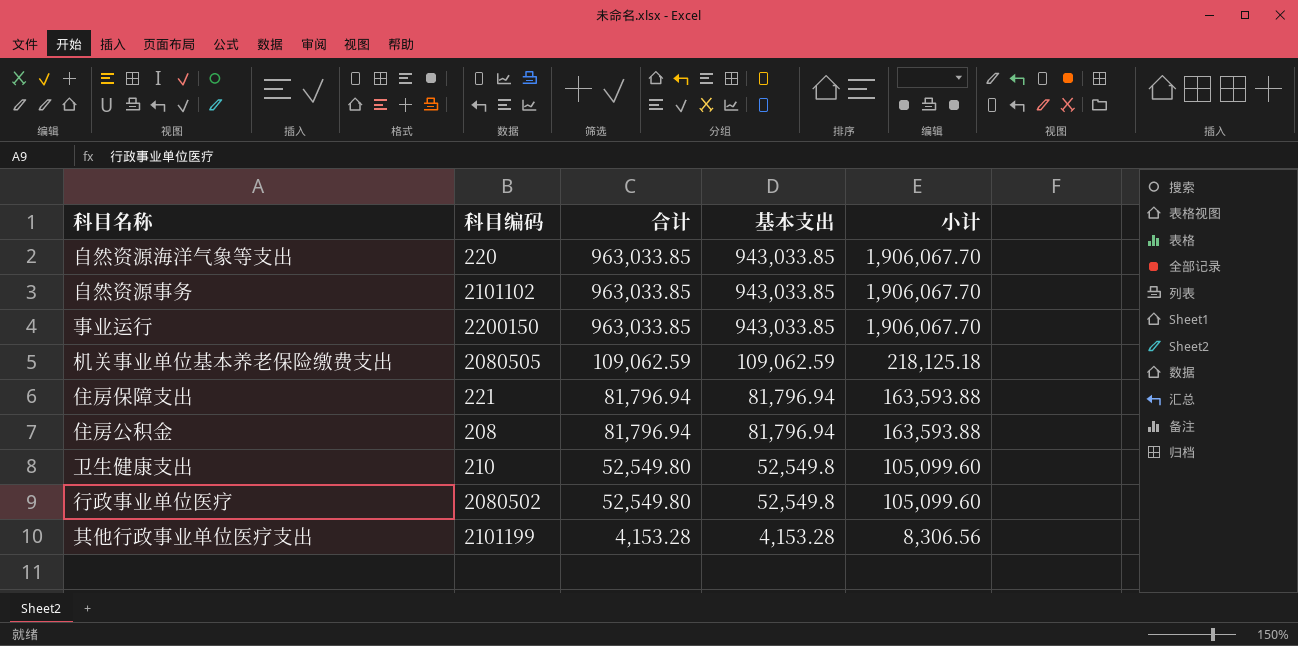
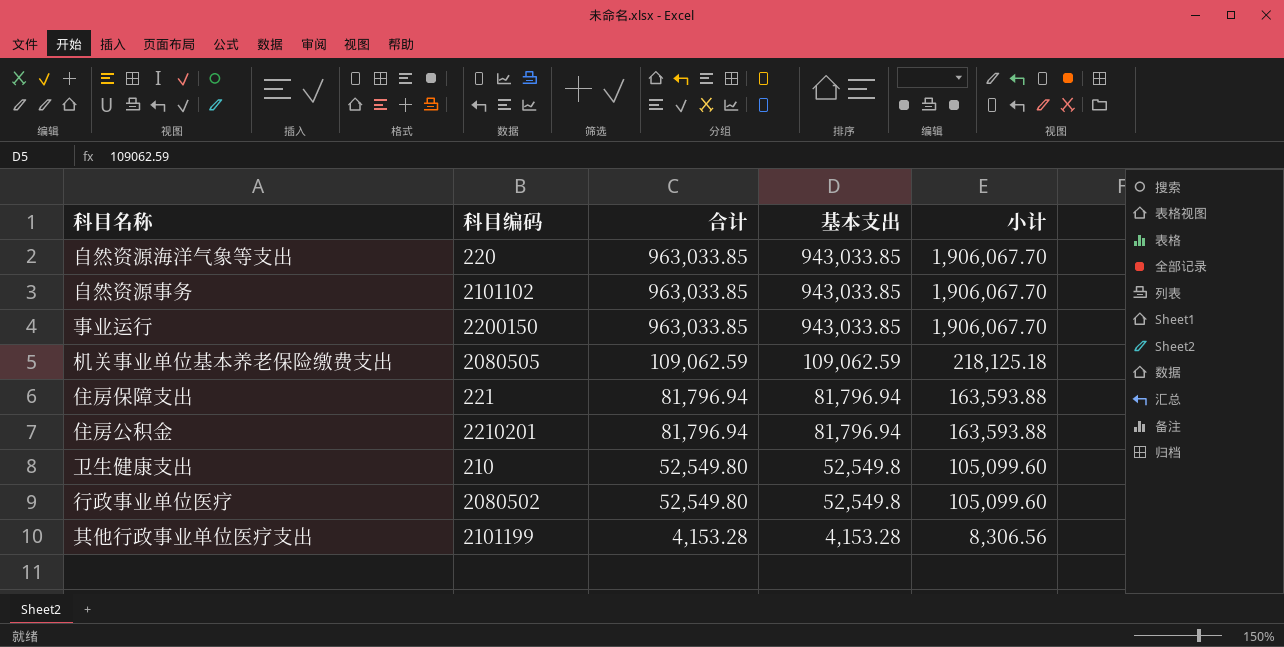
住房公积金 | 科目编码: 208 -> 2210201

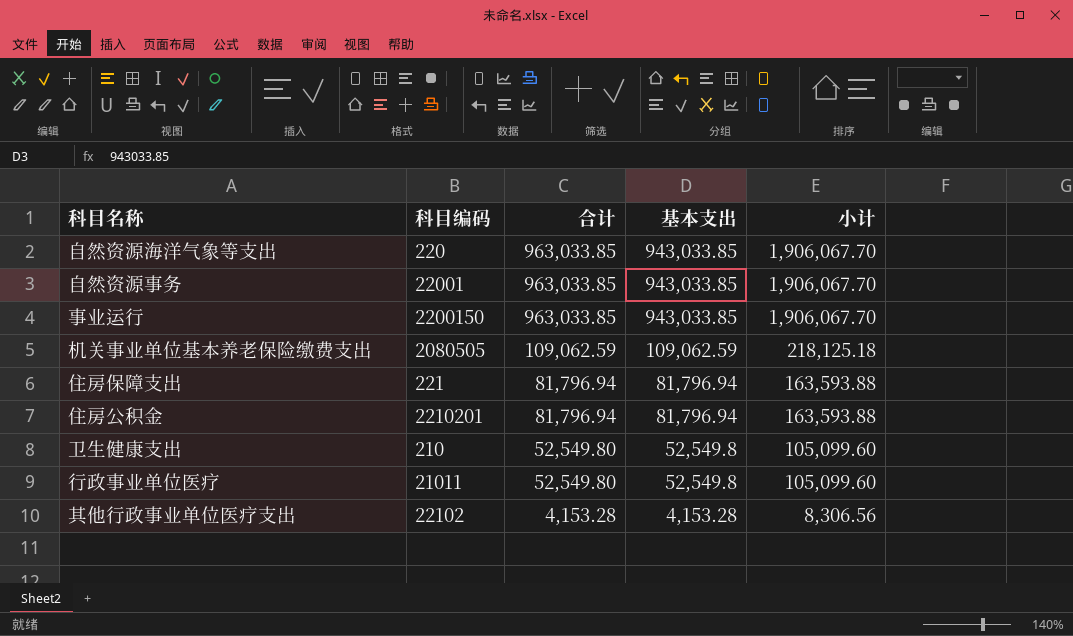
自然资源事务 | 科目编码: 2101102 -> 22001
行政事业单位医疗 | 科目编码: 2080502 -> 21011
其他行政事业单位医疗支出 | 科目编码: 2101199 -> 22102

